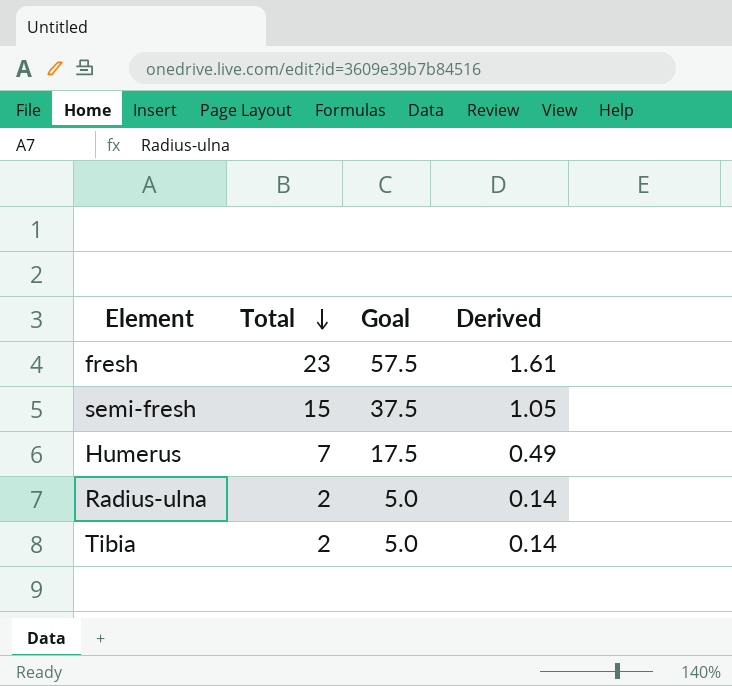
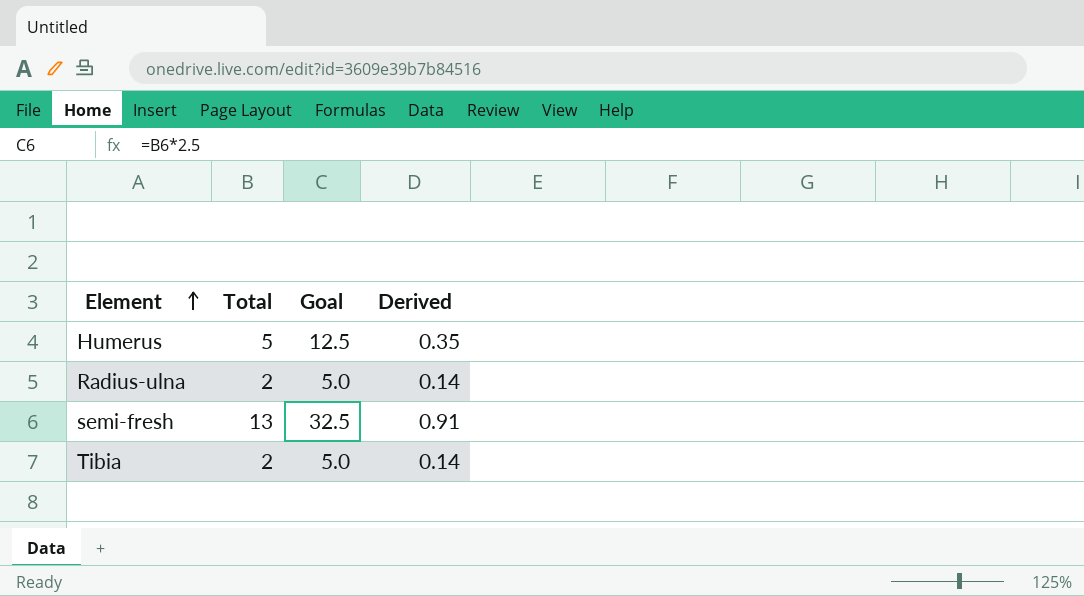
row order: Total descending -> Element ascending
row fresh: 23 | 57.5 | 1.61 -> none
Humerus | Total: 7 -> 5
Humerus | Goal: 17.5 -> 12.5
Humerus | Derived: 0.49 -> 0.35
semi-fresh | Total: 15 -> 13
semi-fresh | Goal: 37.5 -> 32.5
semi-fresh | Derived: 1.05 -> 0.91

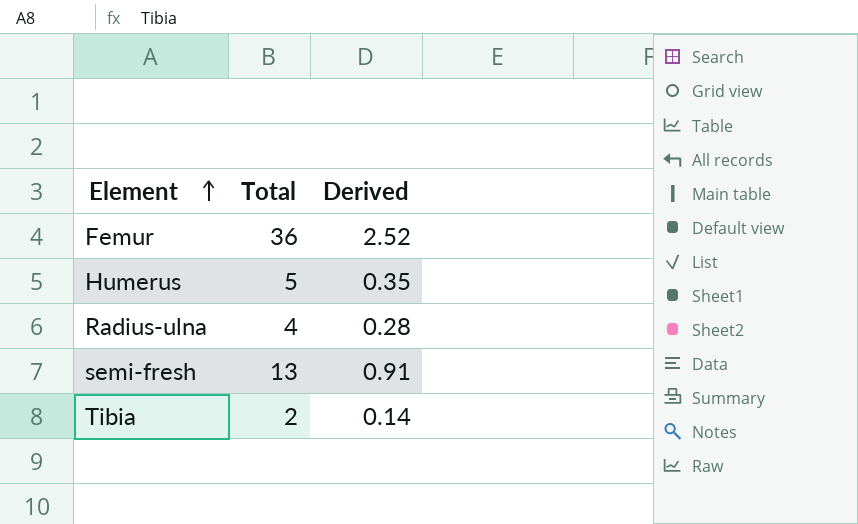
column Goal | formula: [Total] * 2.5 -> none
row Femur: none -> 36 | 2.52
Radius-ulna | Total: 2 -> 4
Radius-ulna | Derived: 0.14 -> 0.28

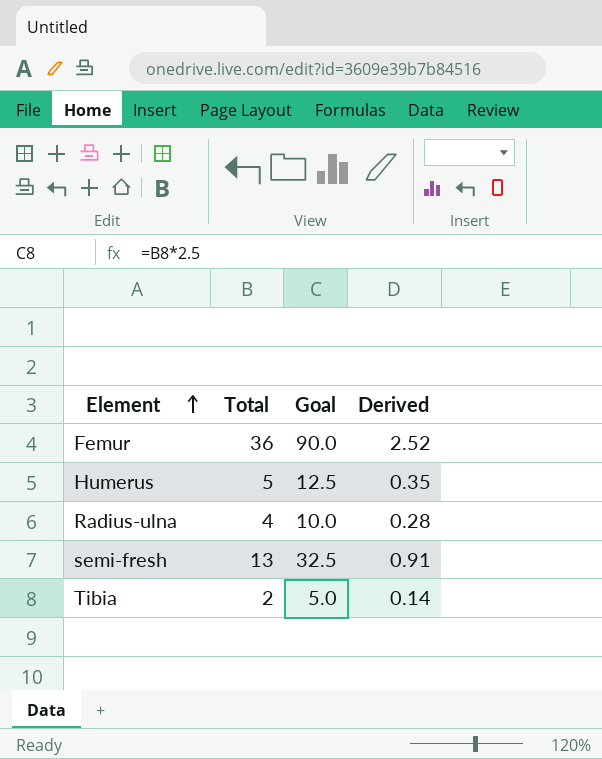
column Goal | formula: none -> [Total] * 2.5

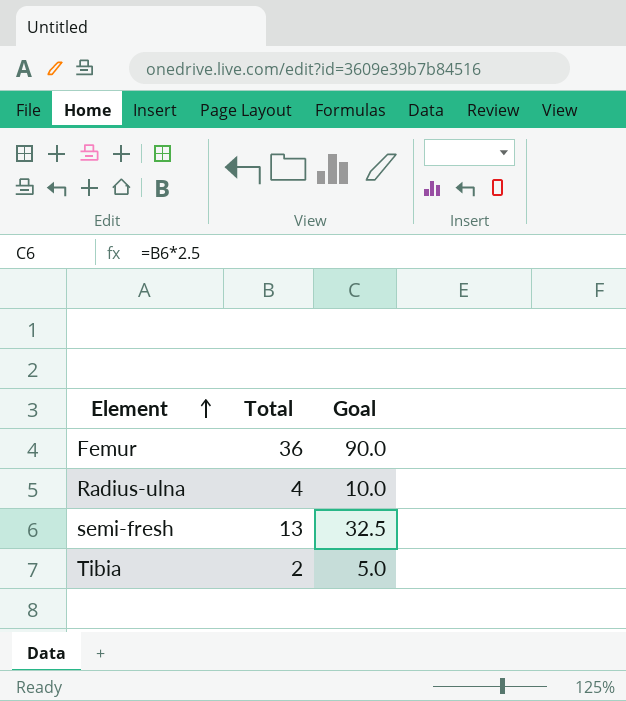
column Derived | formula: [Total] * 0.07 -> none
row Humerus: 5 | 12.5 | 0.35 -> none

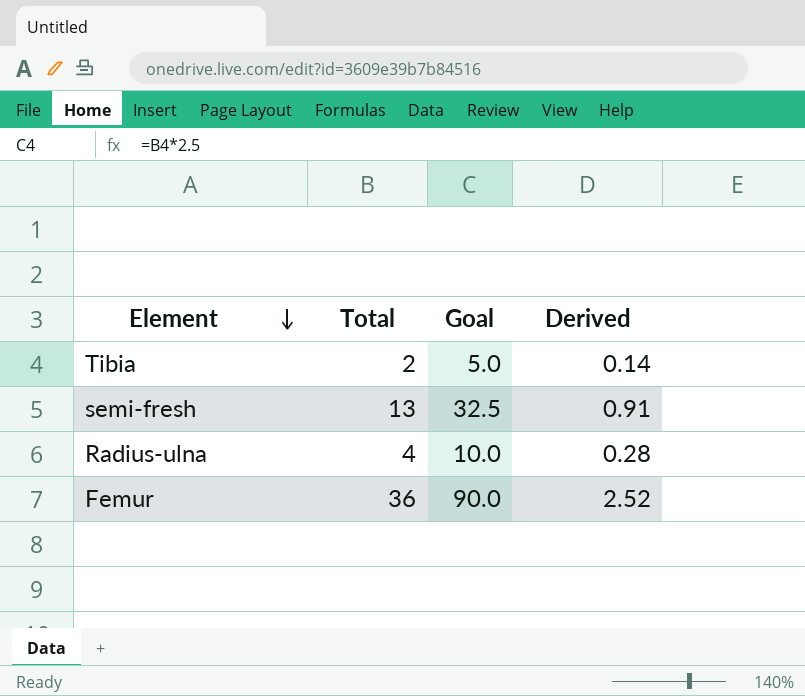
row order: Element ascending -> Element descending
column Derived | formula: none -> [Total] * 0.07

